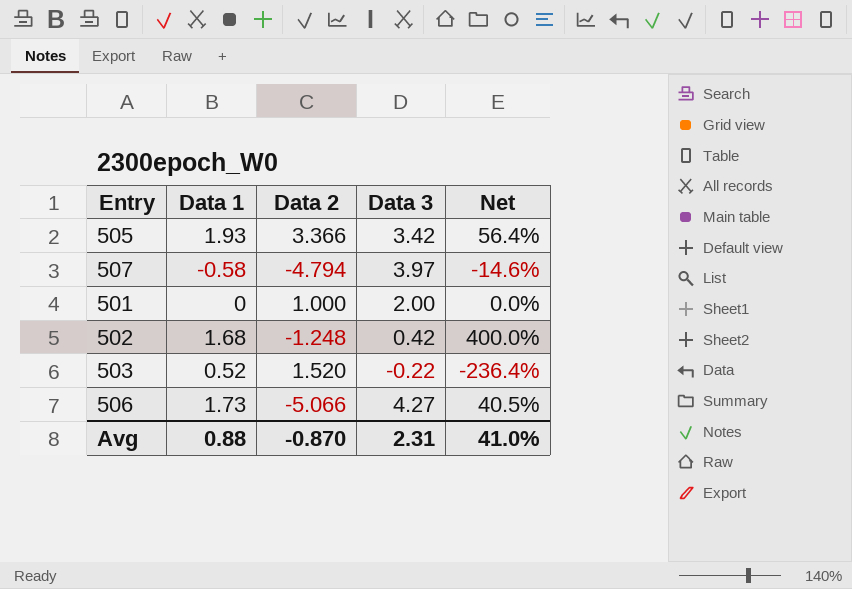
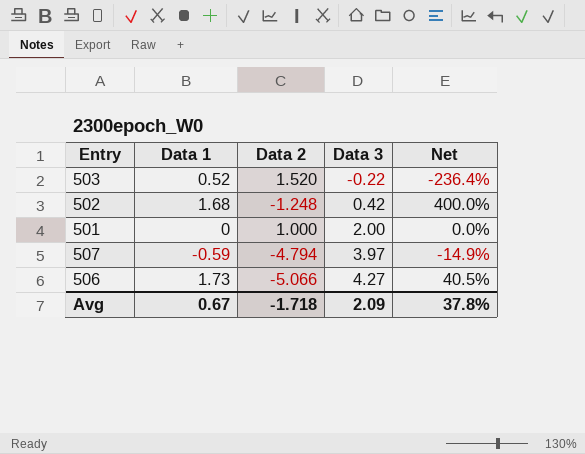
row order: none -> Data 3 ascending
row 505: 1.93 | 3.366 | 3.42 | 56.4% -> none
507 | Data 1: -0.58 -> -0.59
507 | Net: -14.6% -> -14.9%
Avg | Data 1: 0.88 -> 0.67
Avg | Data 2: -0.870 -> -1.718
Avg | Data 3: 2.31 -> 2.09
Avg | Net: 41.0% -> 37.8%

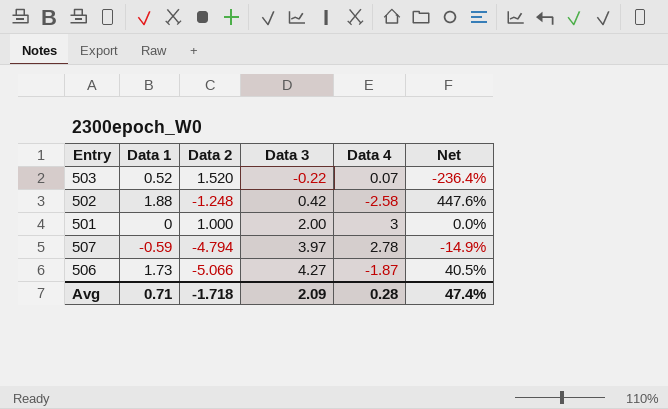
column Data 4 | position: none -> 5
502 | Data 1: 1.68 -> 1.88
502 | Net: 400.0% -> 447.6%
Avg | Data 1: 0.67 -> 0.71
Avg | Net: 37.8% -> 47.4%

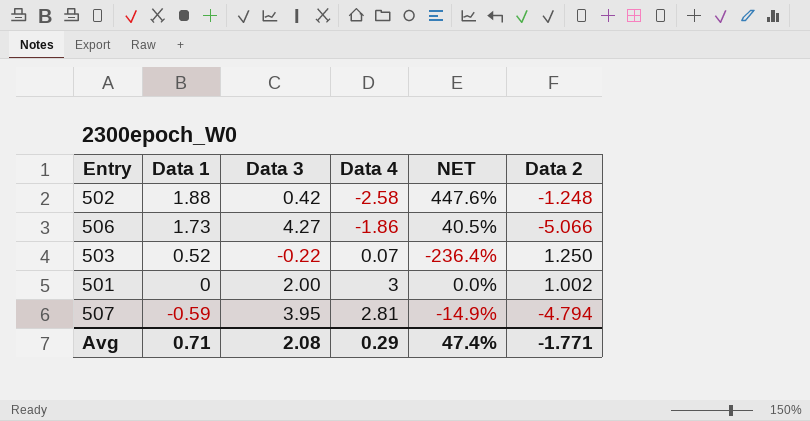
row order: Data 3 ascending -> Data 1 descending
column name: Net -> NET
column Data 2 | position: 3 -> 6
506 | Data 4: -1.87 -> -1.86
503 | Data 2: 1.520 -> 1.250
501 | Data 2: 1.000 -> 1.002
507 | Data 3: 3.97 -> 3.95
507 | Data 4: 2.78 -> 2.81
Avg | Data 3: 2.09 -> 2.08
Avg | Data 4: 0.28 -> 0.29
Avg | Data 2: -1.718 -> -1.771

